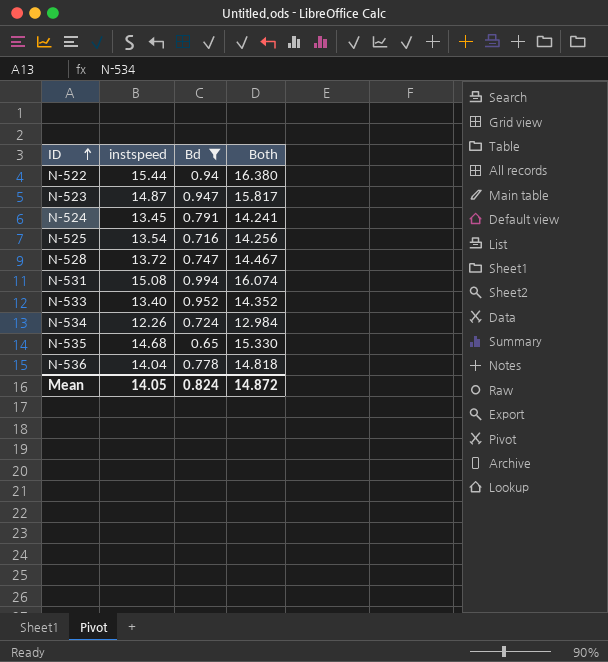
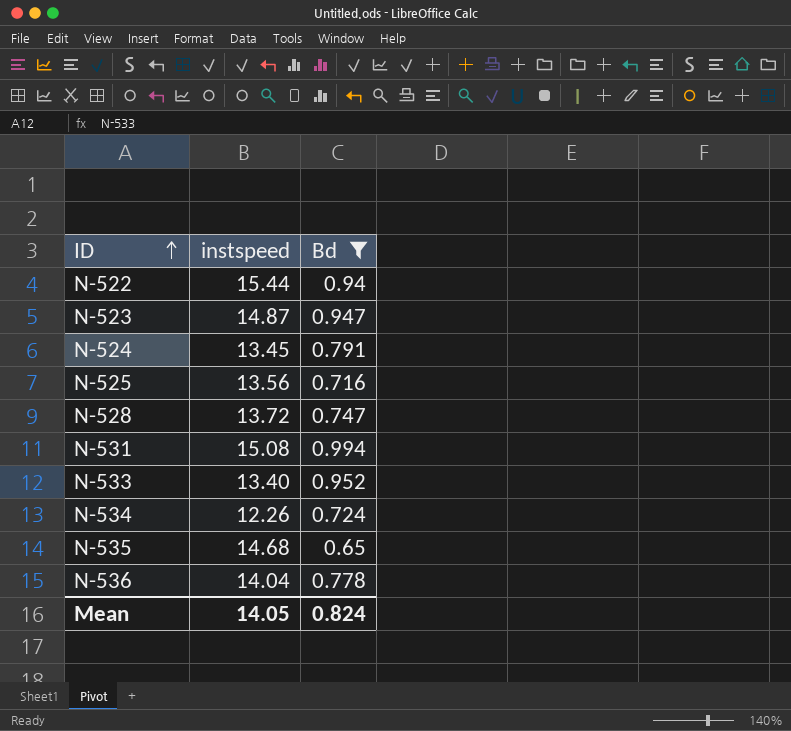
column Both | formula: [instspeed] + [Bd] -> none
N-525 | instspeed: 13.54 -> 13.56

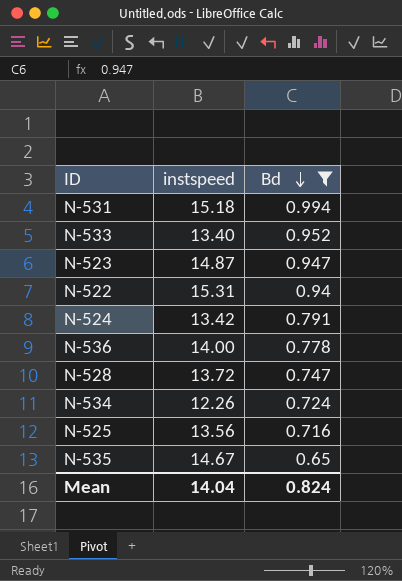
row order: ID ascending -> Bd descending
N-531 | instspeed: 15.08 -> 15.18
N-522 | instspeed: 15.44 -> 15.31
N-524 | instspeed: 13.45 -> 13.42
N-536 | instspeed: 14.04 -> 14.00
N-535 | instspeed: 14.68 -> 14.67
Mean | instspeed: 14.05 -> 14.04

